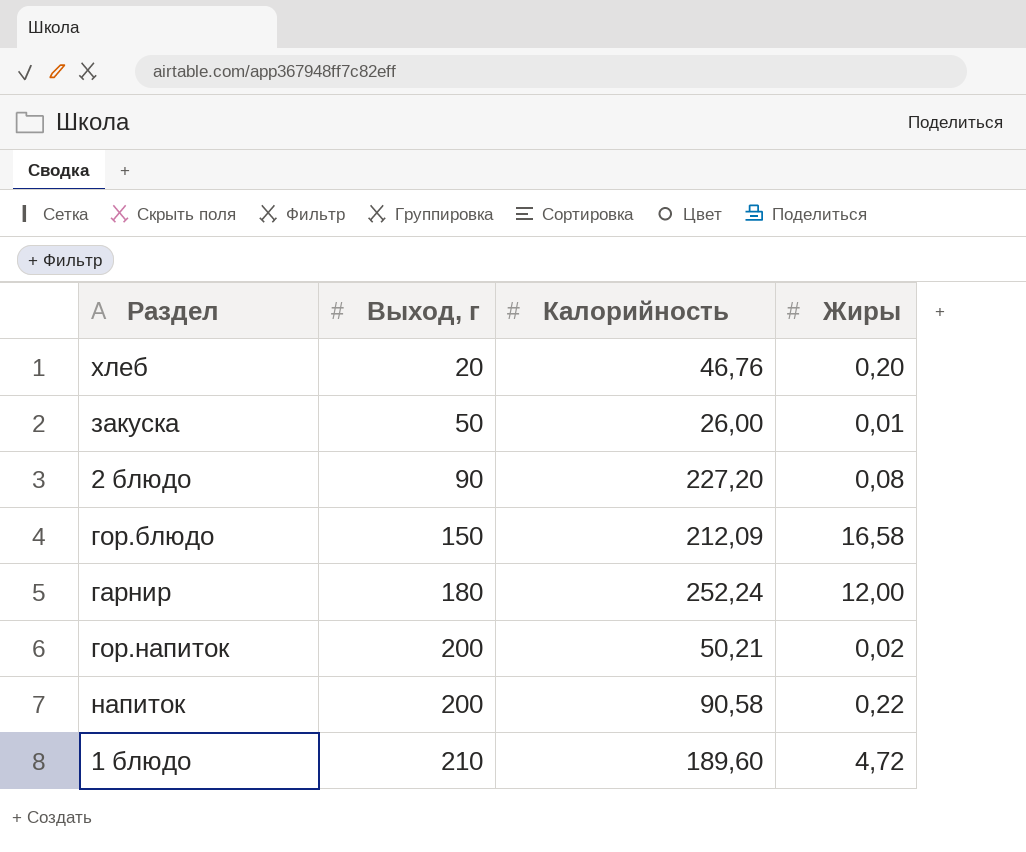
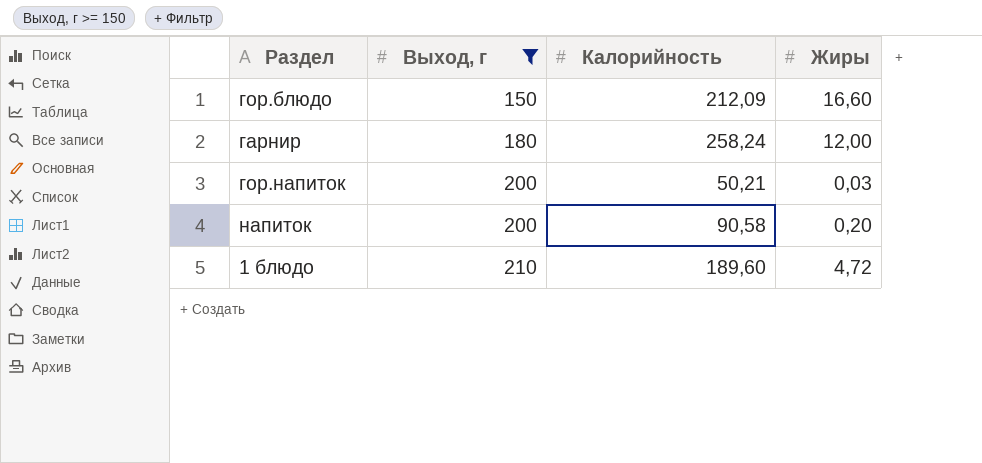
filter: none -> Выход, г >= 150
гор.блюдо | Жиры: 16,58 -> 16,60
гарнир | Калорийность: 252,24 -> 258,24
гор.напиток | Жиры: 0,02 -> 0,03
напиток | Жиры: 0,22 -> 0,20

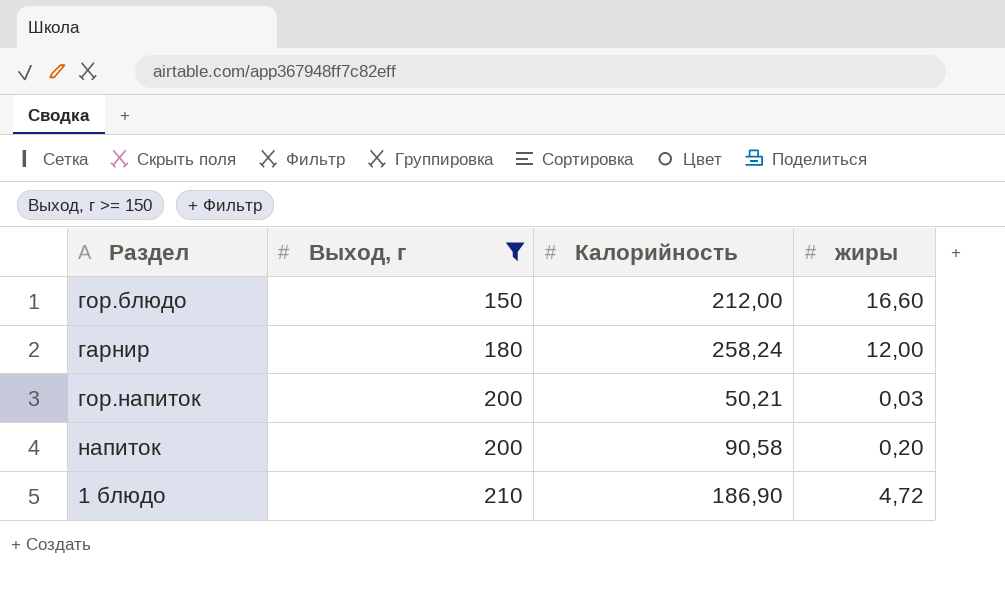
column name: Жиры -> жиры
гор.блюдо | Калорийность: 212,09 -> 212,00
1 блюдо | Калорийность: 189,60 -> 186,90

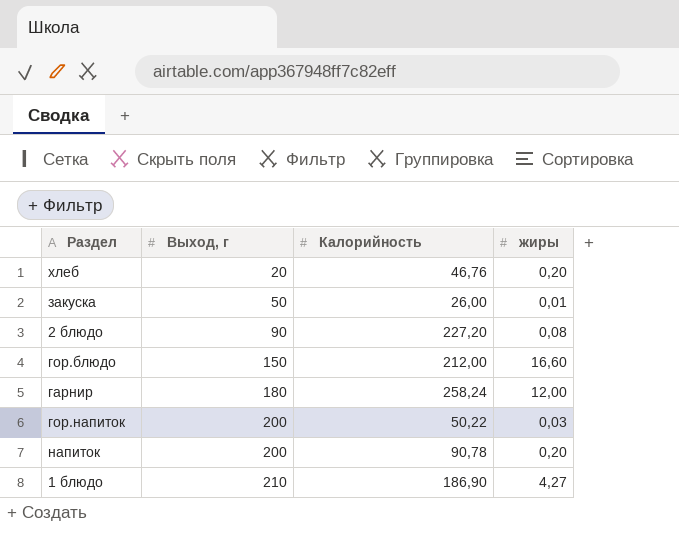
filter: Выход, г >= 150 -> none
гор.напиток | Калорийность: 50,21 -> 50,22
напиток | Калорийность: 90,58 -> 90,78
1 блюдо | жиры: 4,72 -> 4,27

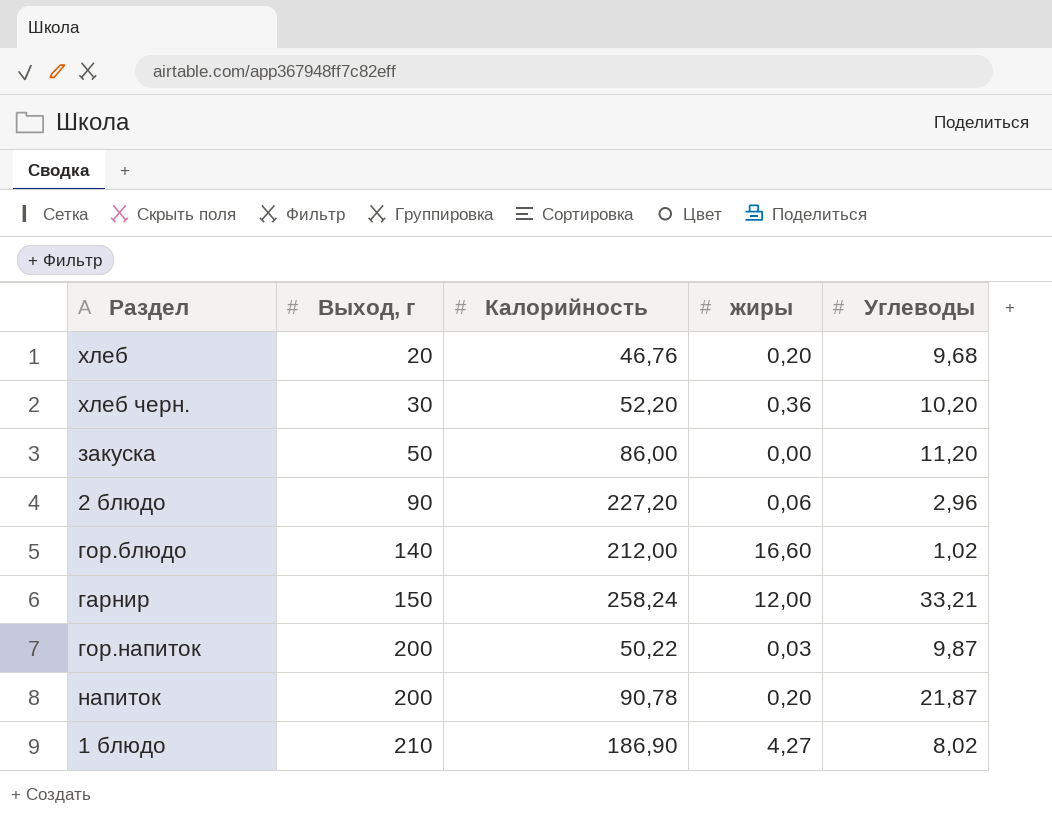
column Углеводы | position: none -> 5
row хлеб черн.: none -> 30 | 52,20 | 0,36 | 10,20
закуска | Калорийность: 26,00 -> 86,00
закуска | жиры: 0,01 -> 0,00
2 блюдо | жиры: 0,08 -> 0,06
гор.блюдо | Выход, г: 150 -> 140
гарнир | Выход, г: 180 -> 150

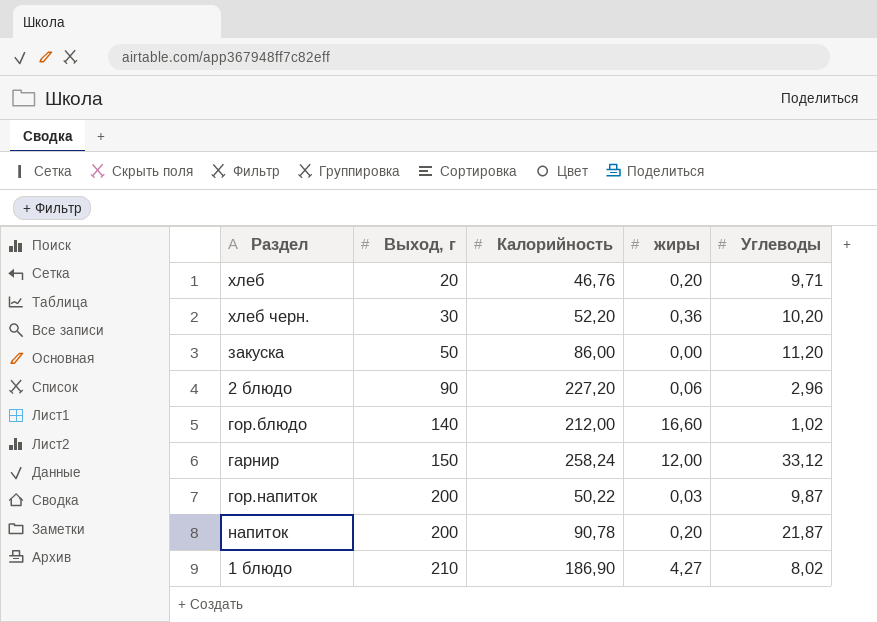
хлеб | Углеводы: 9,68 -> 9,71
гарнир | Углеводы: 33,21 -> 33,12

